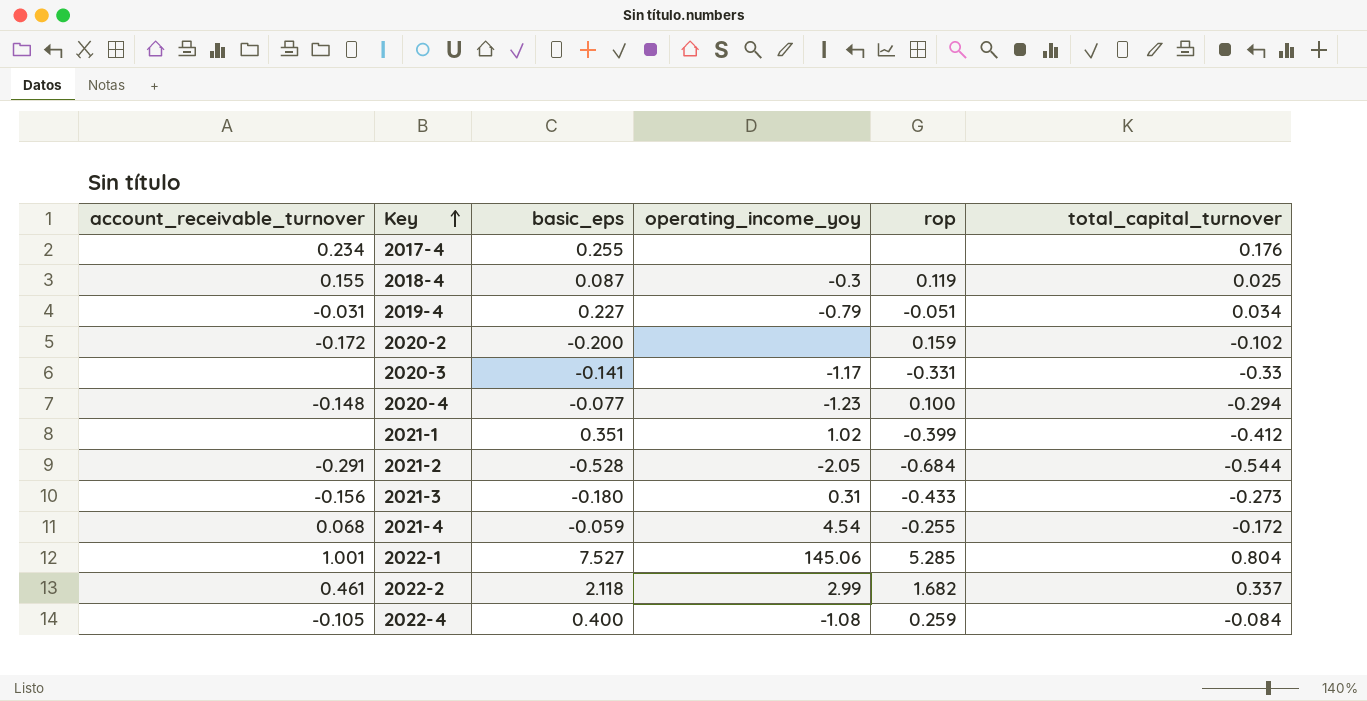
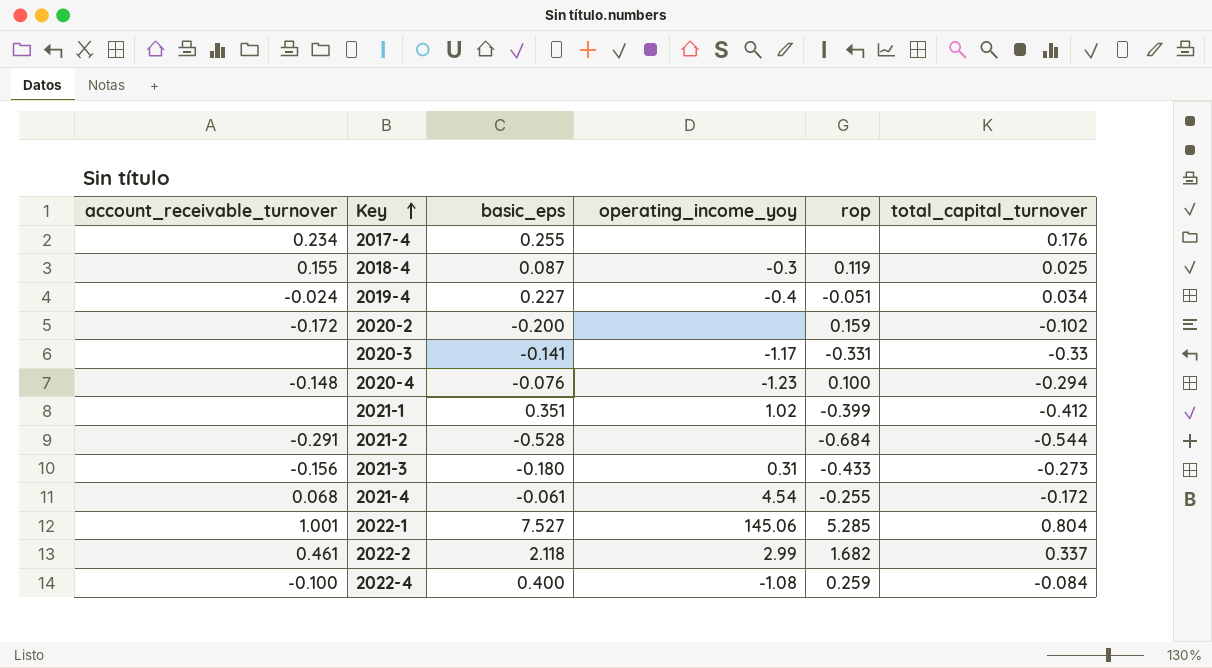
2019-4 | account_receivable_turnover: -0.031 -> -0.024
2019-4 | operating_income_yoy: -0.79 -> -0.4
2020-4 | basic_eps: -0.077 -> -0.076
2021-2 | operating_income_yoy: -2.05 -> none
2021-4 | basic_eps: -0.059 -> -0.061
2022-4 | account_receivable_turnover: -0.105 -> -0.100

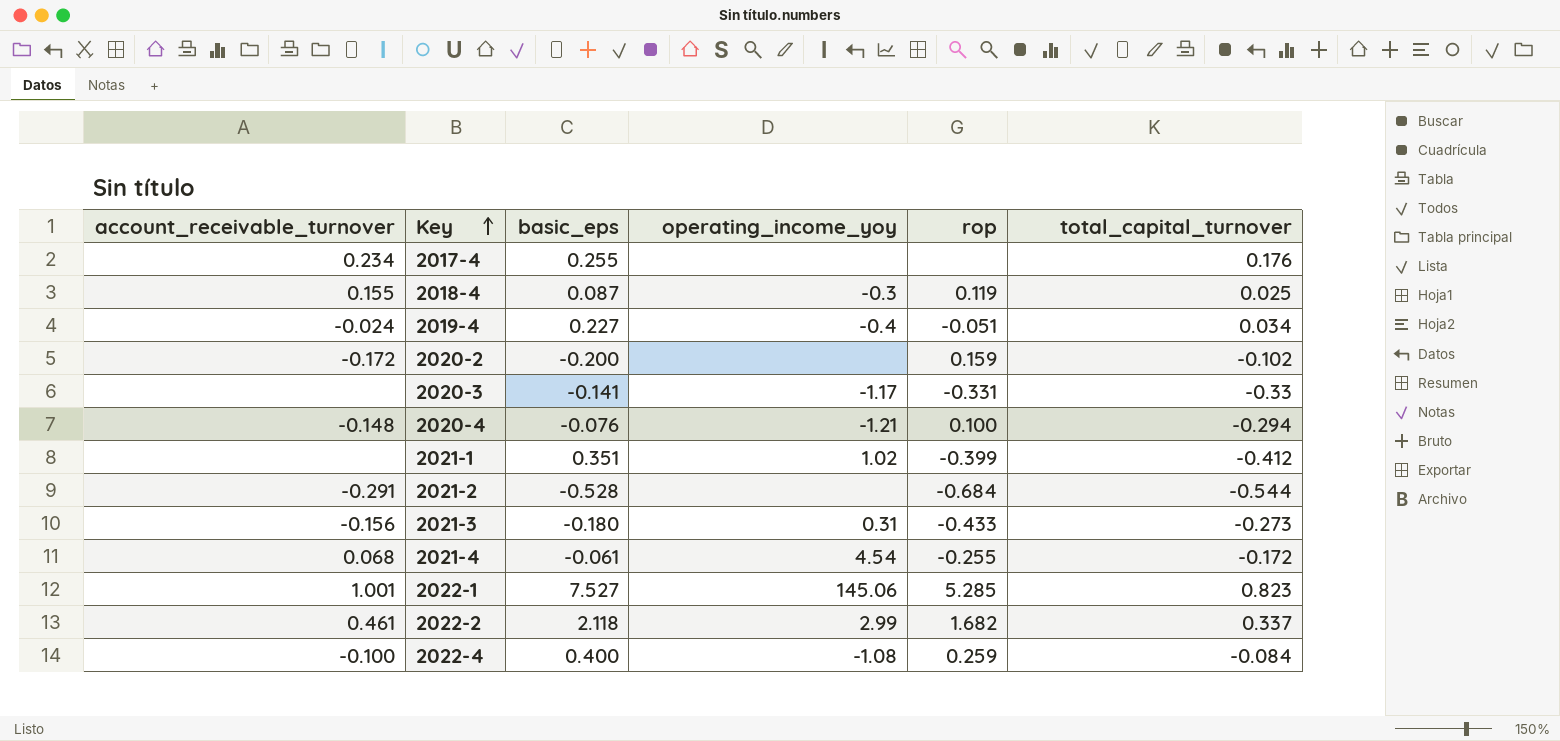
2020-4 | operating_income_yoy: -1.23 -> -1.21
2022-1 | total_capital_turnover: 0.804 -> 0.823

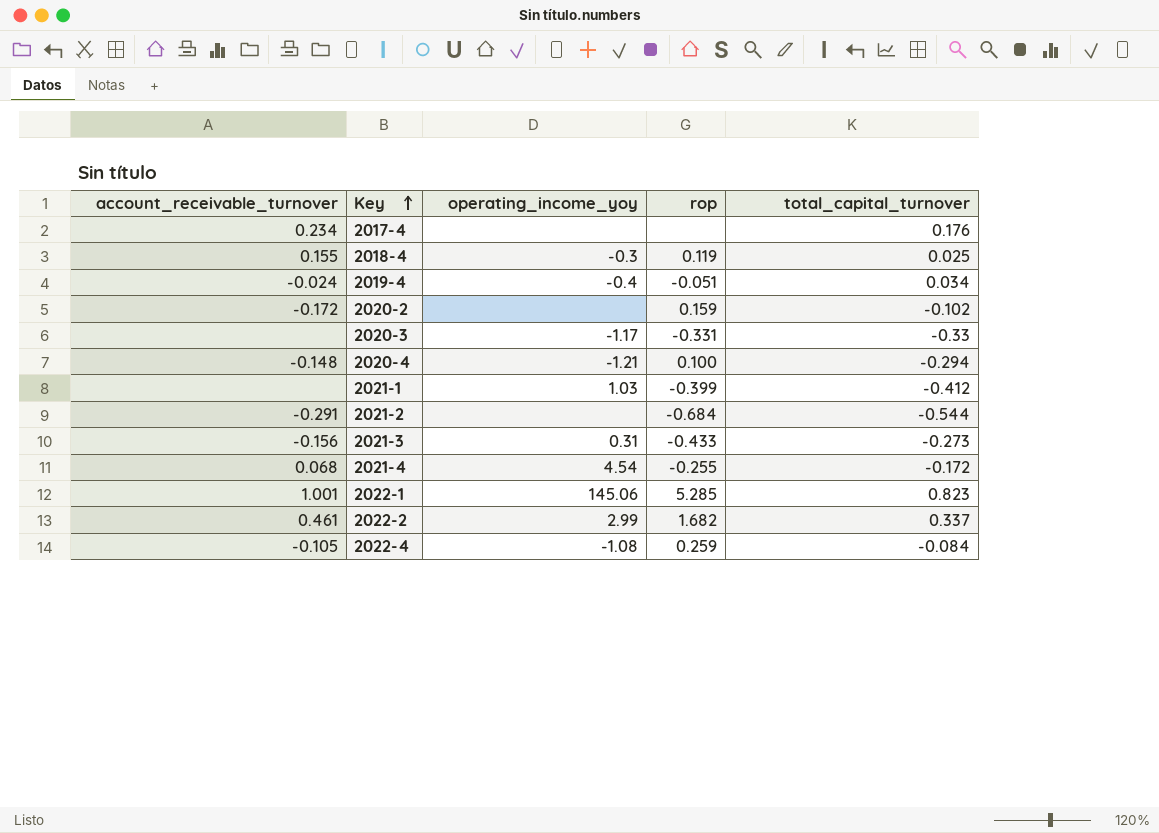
column basic_eps | position: 3 -> none
2021-1 | operating_income_yoy: 1.02 -> 1.03
2022-4 | account_receivable_turnover: -0.100 -> -0.105

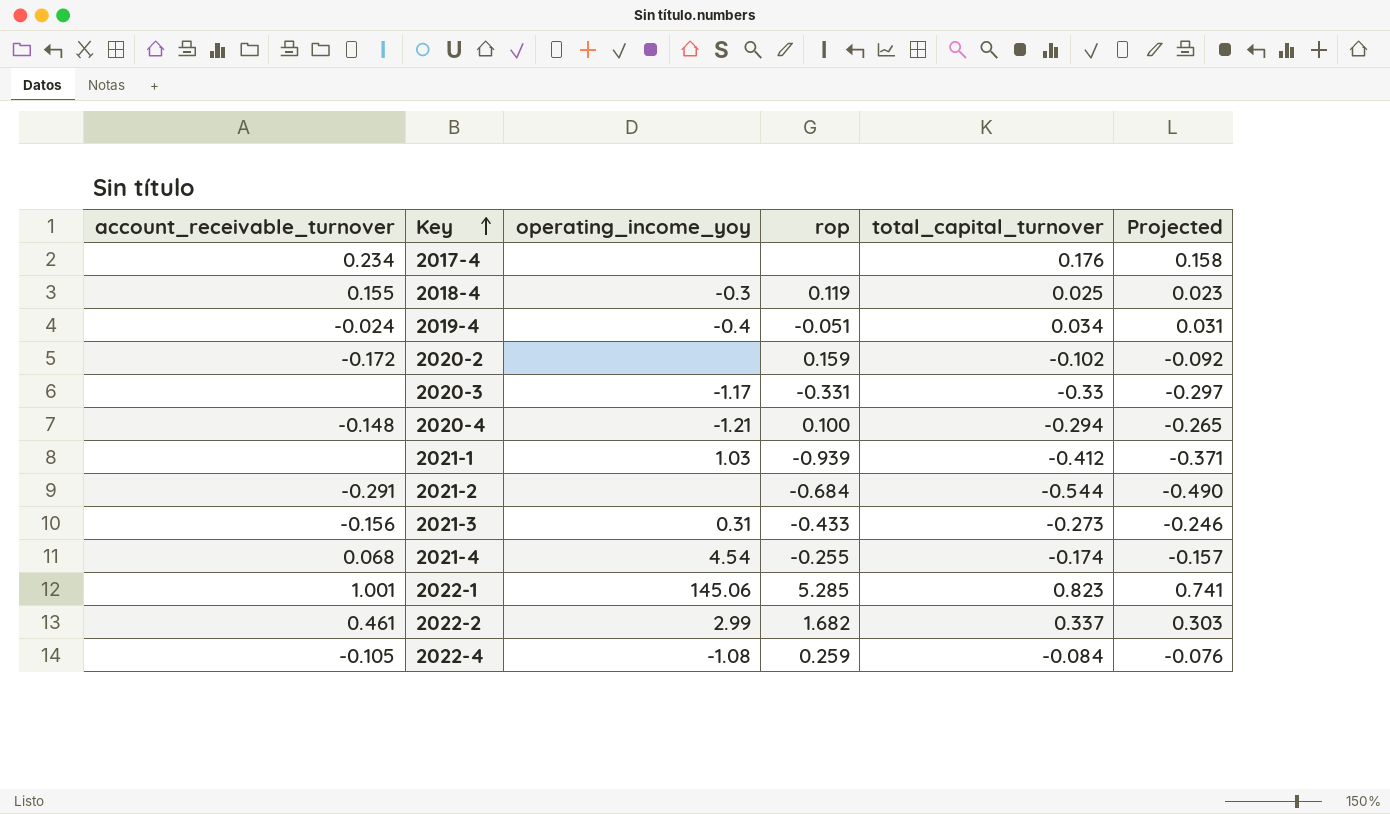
column Projected | formula: none -> [total_capital_turnover] * 0.9
2021-1 | rop: -0.399 -> -0.939
2021-4 | total_capital_turnover: -0.172 -> -0.174

